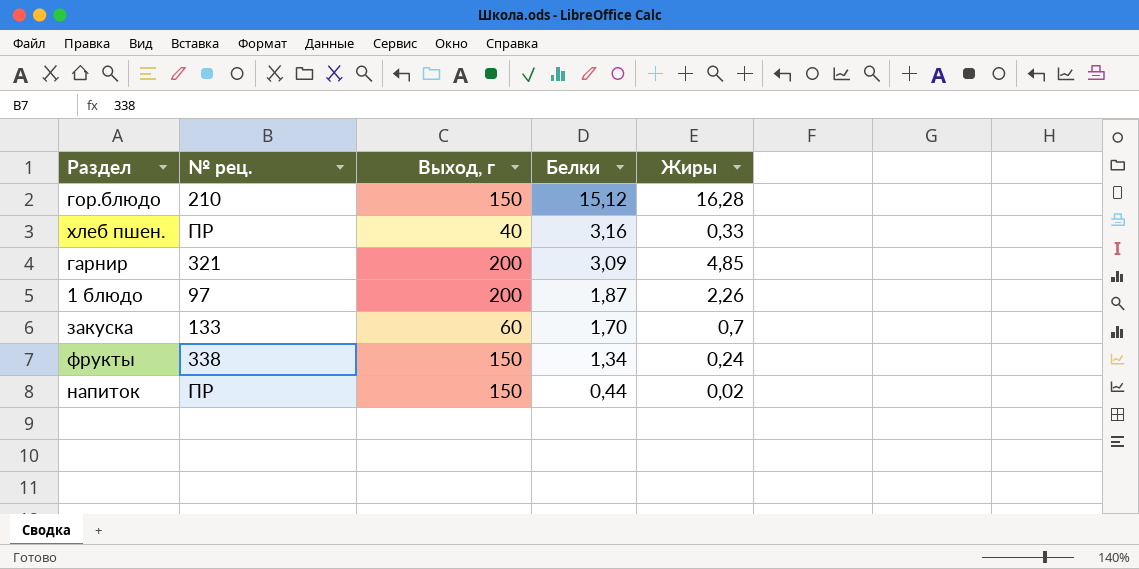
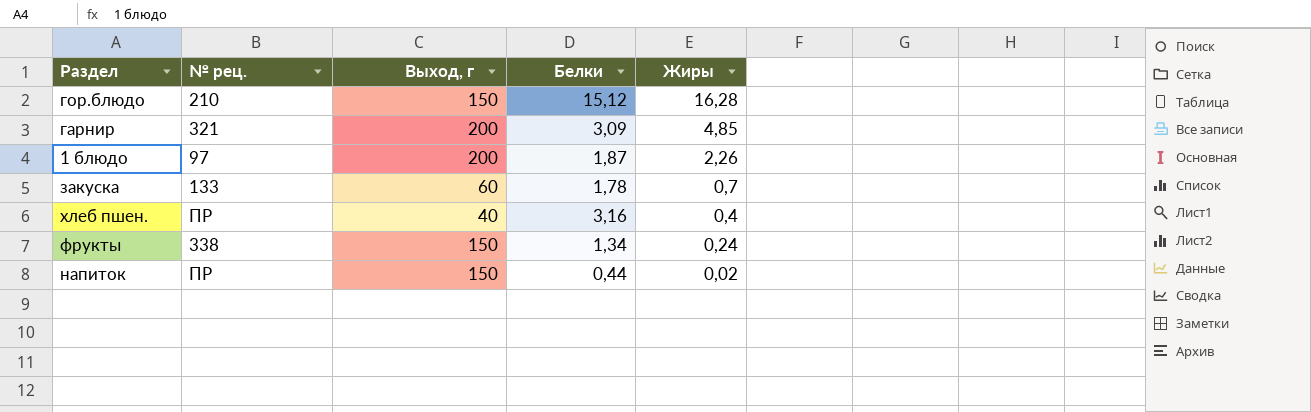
row order: Белки descending -> Жиры descending
закуска | Белки: 1,70 -> 1,78
хлеб пшен. | Жиры: 0,33 -> 0,4

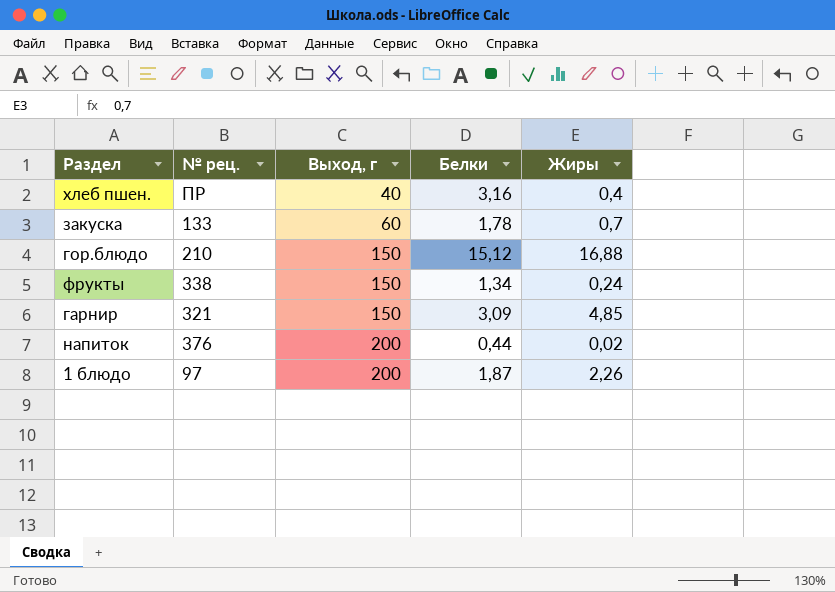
row order: Жиры descending -> Выход, г ascending
гор.блюдо | Жиры: 16,28 -> 16,88
гарнир | Выход, г: 200 -> 150
напиток | № рец.: ПР -> 376
напиток | Выход, г: 150 -> 200

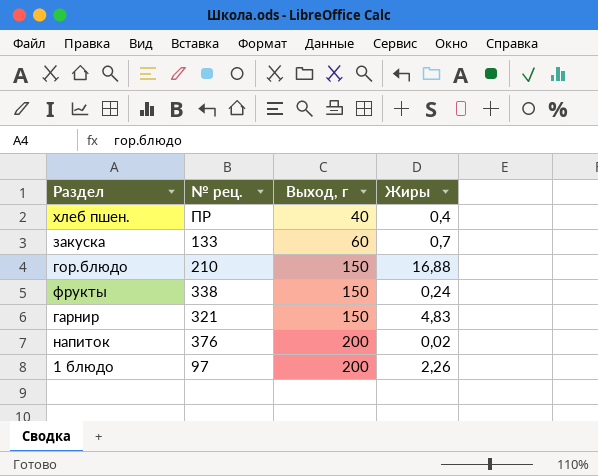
column Белки | position: 4 -> none
гарнир | Жиры: 4,85 -> 4,83

